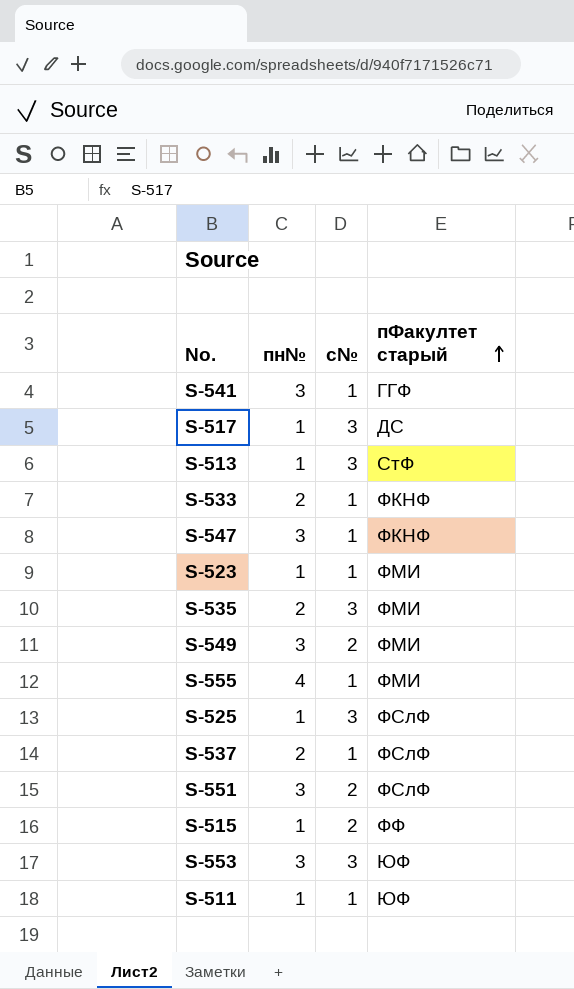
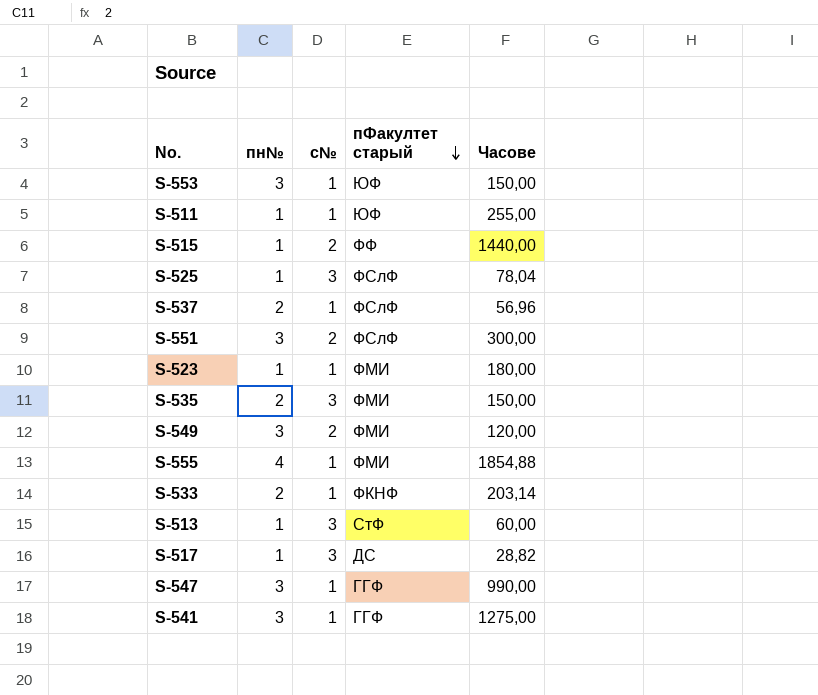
row order: пФакултет старый ascending -> пФакултет старый descending
column Часове | position: none -> 5
S-553 | с№: 3 -> 1
S-547 | пФакултет старый: ФКНФ -> ГГФ

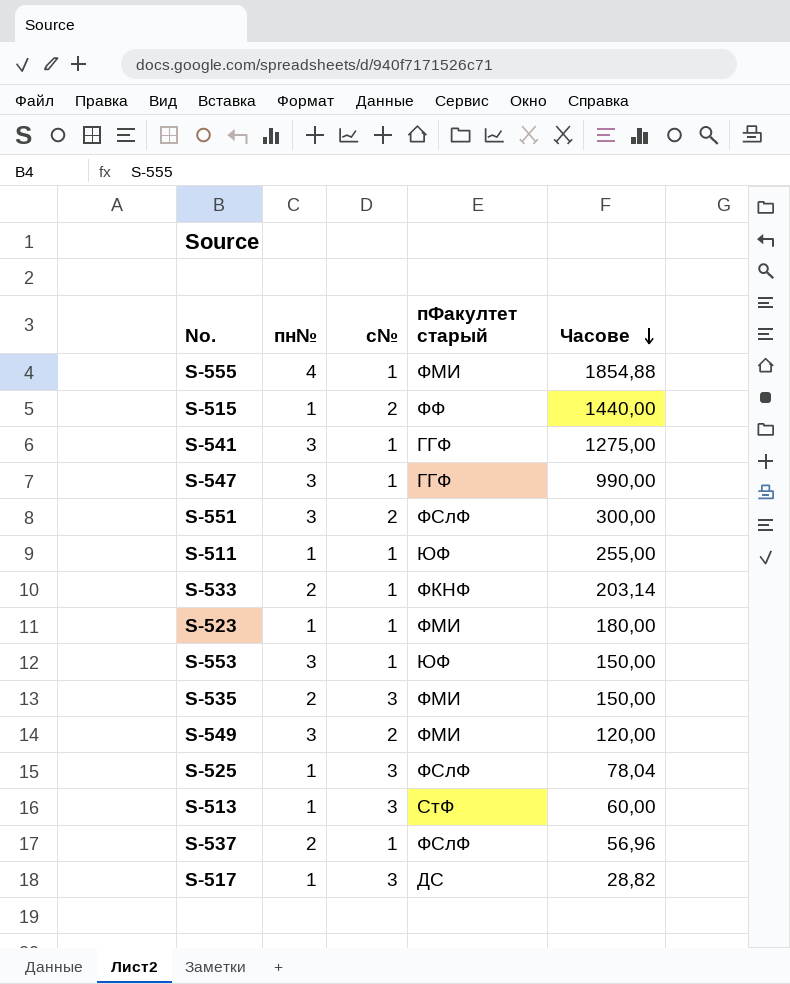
row order: пФакултет старый descending -> Часове descending

